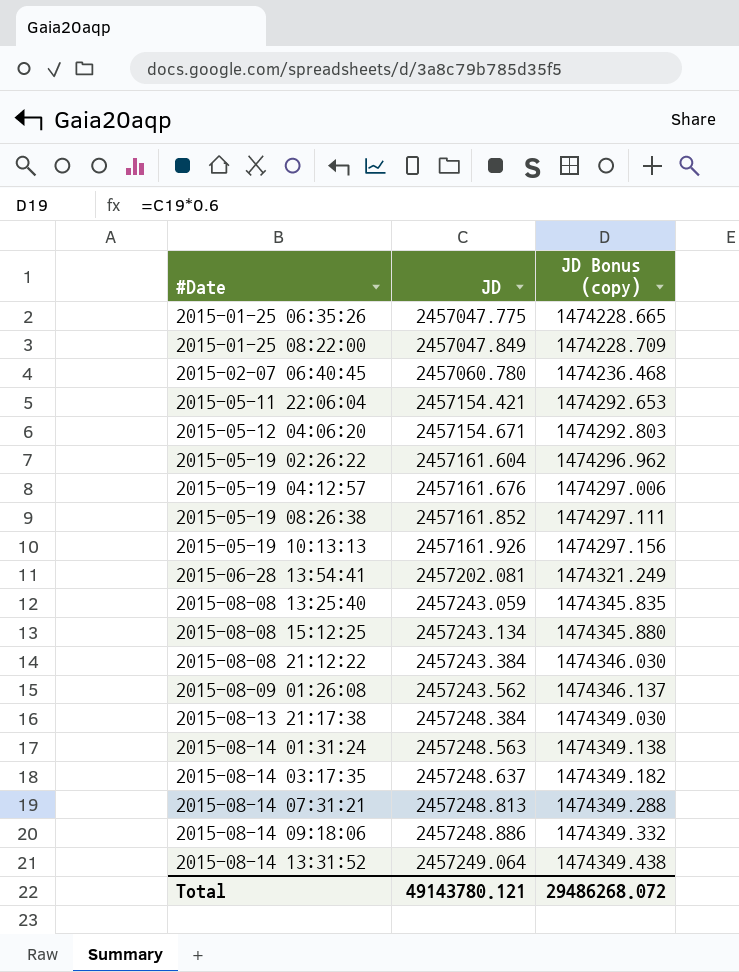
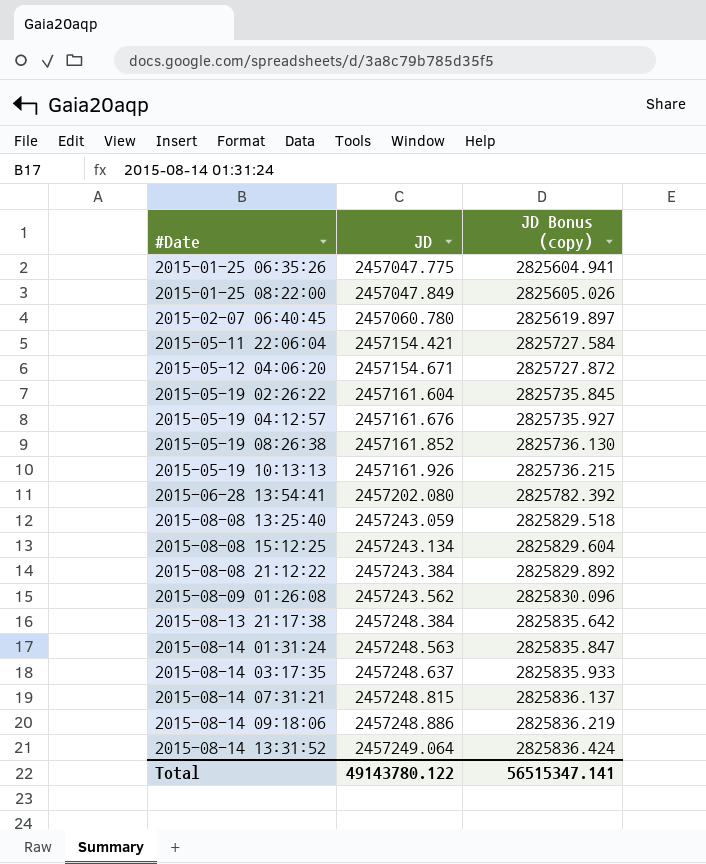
column JD Bonus (copy) | formula: [JD] * 0.6 -> [JD] * 1.15
2015-06-28 13:54:41 | JD: 2457202.081 -> 2457202.080
2015-08-14 07:31:21 | JD: 2457248.813 -> 2457248.815
Total | JD: 49143780.121 -> 49143780.122
Total | JD Bonus (copy): 29486268.072 -> 56515347.141

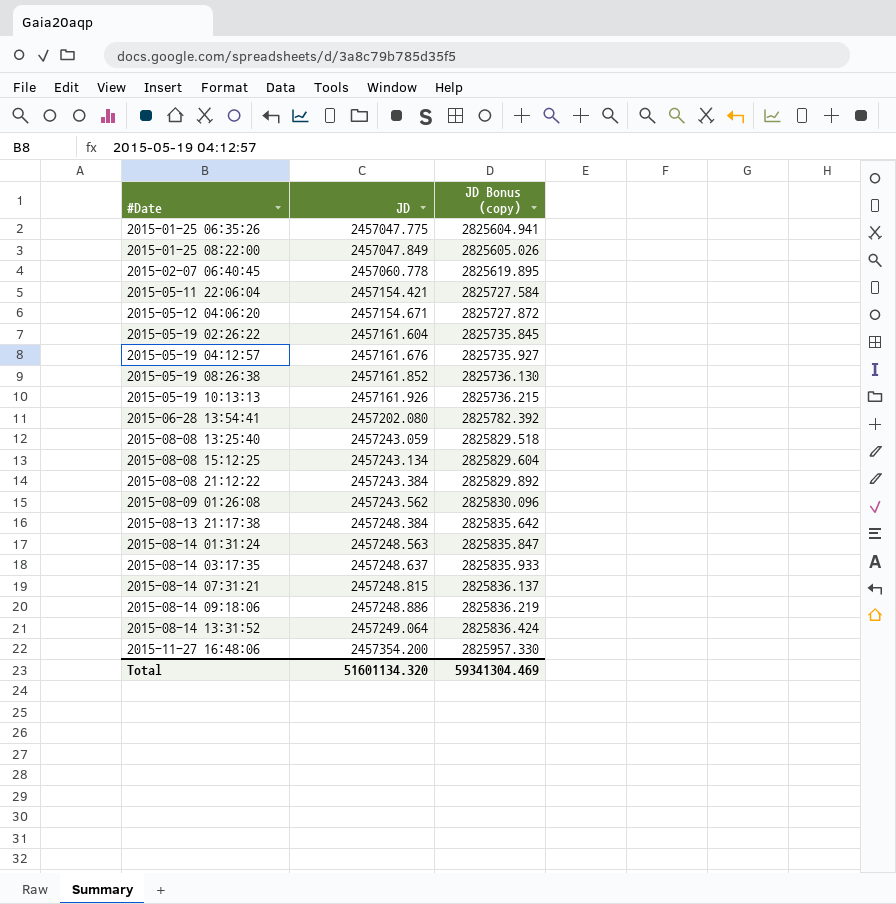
2015-02-07 06:40:45 | JD: 2457060.780 -> 2457060.778
2015-02-07 06:40:45 | JD Bonus (copy): 2825619.897 -> 2825619.895
row 2015-11-27 16:48:06: none -> 2457354.200 | 2825957.330
Total | JD: 49143780.122 -> 51601134.320
Total | JD Bonus (copy): 56515347.141 -> 59341304.469

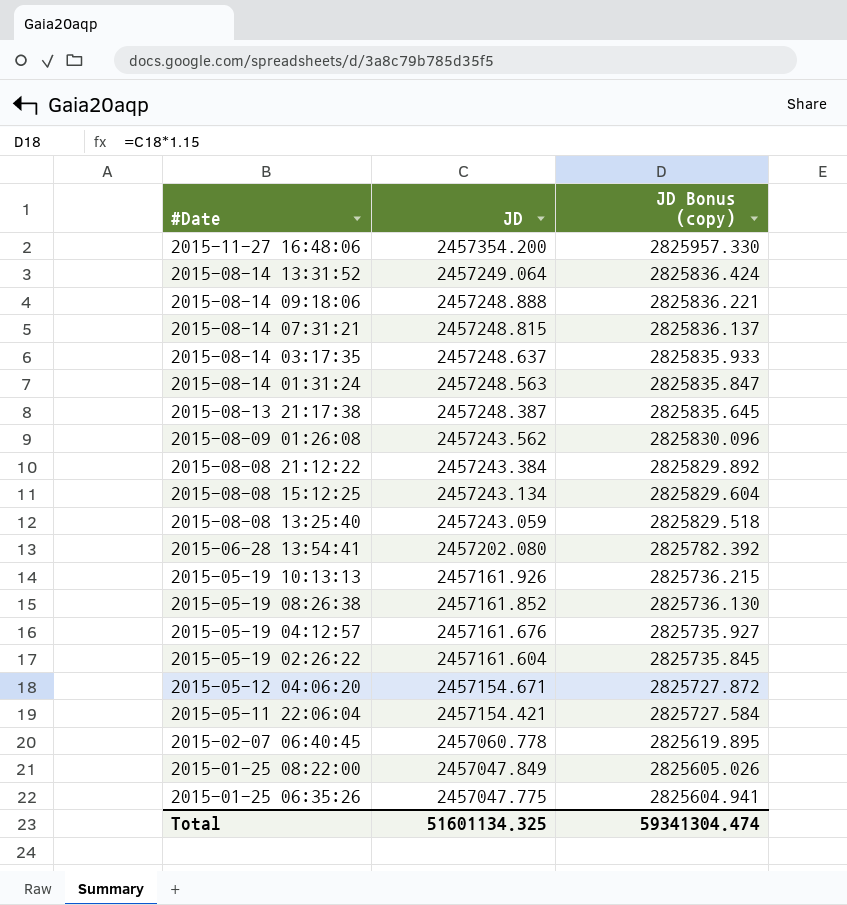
row order: #Date ascending -> #Date descending
2015-08-14 09:18:06 | JD: 2457248.886 -> 2457248.888
2015-08-14 09:18:06 | JD Bonus (copy): 2825836.219 -> 2825836.221
2015-08-13 21:17:38 | JD: 2457248.384 -> 2457248.387
2015-08-13 21:17:38 | JD Bonus (copy): 2825835.642 -> 2825835.645
Total | JD: 51601134.320 -> 51601134.325
Total | JD Bonus (copy): 59341304.469 -> 59341304.474

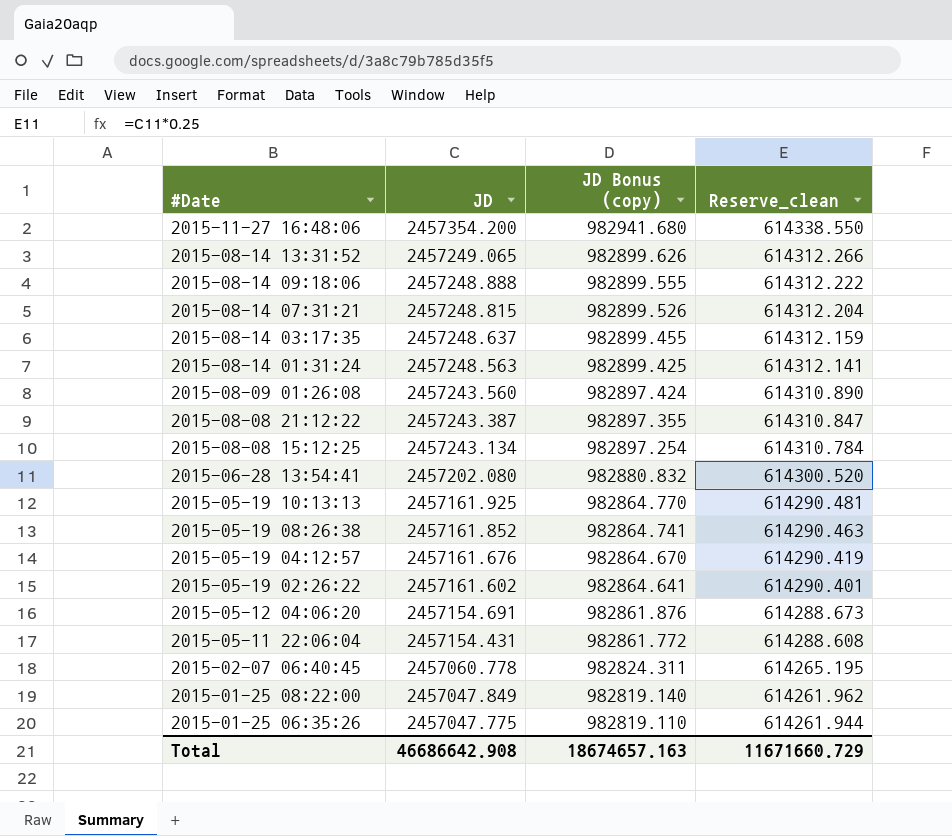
column JD Bonus (copy) | formula: [JD] * 1.15 -> [JD] * 0.4
column Reserve_clean | formula: none -> [JD] * 0.25
row 2015-08-13 21:17:38: 2457248.387 | 2825835.645 -> none
row 2015-08-08 13:25:40: 2457243.059 | 2825829.518 -> none
2015-08-14 13:31:52 | JD: 2457249.064 -> 2457249.065
2015-08-09 01:26:08 | JD: 2457243.562 -> 2457243.560
2015-08-08 21:12:22 | JD: 2457243.384 -> 2457243.387
2015-05-19 10:13:13 | JD: 2457161.926 -> 2457161.925
2015-05-19 02:26:22 | JD: 2457161.604 -> 2457161.602
2015-05-12 04:06:20 | JD: 2457154.671 -> 2457154.691
2015-05-11 22:06:04 | JD: 2457154.421 -> 2457154.431
Total | JD: 51601134.325 -> 46686642.908
Total | JD Bonus (copy): 59341304.474 -> 18674657.163

